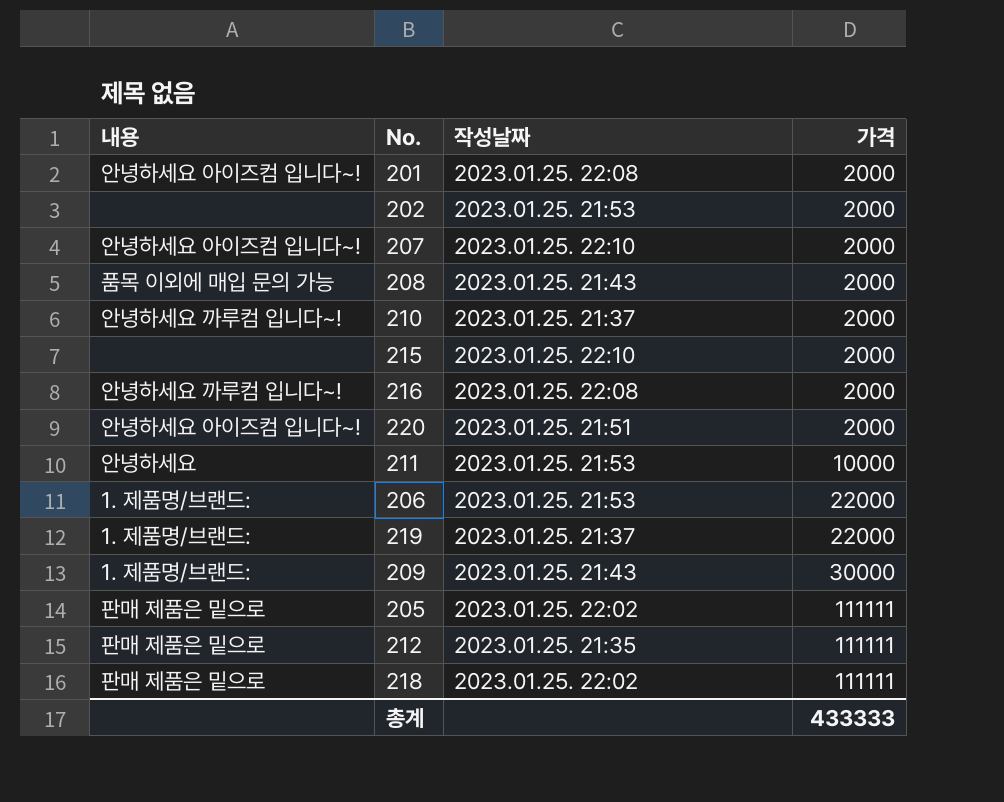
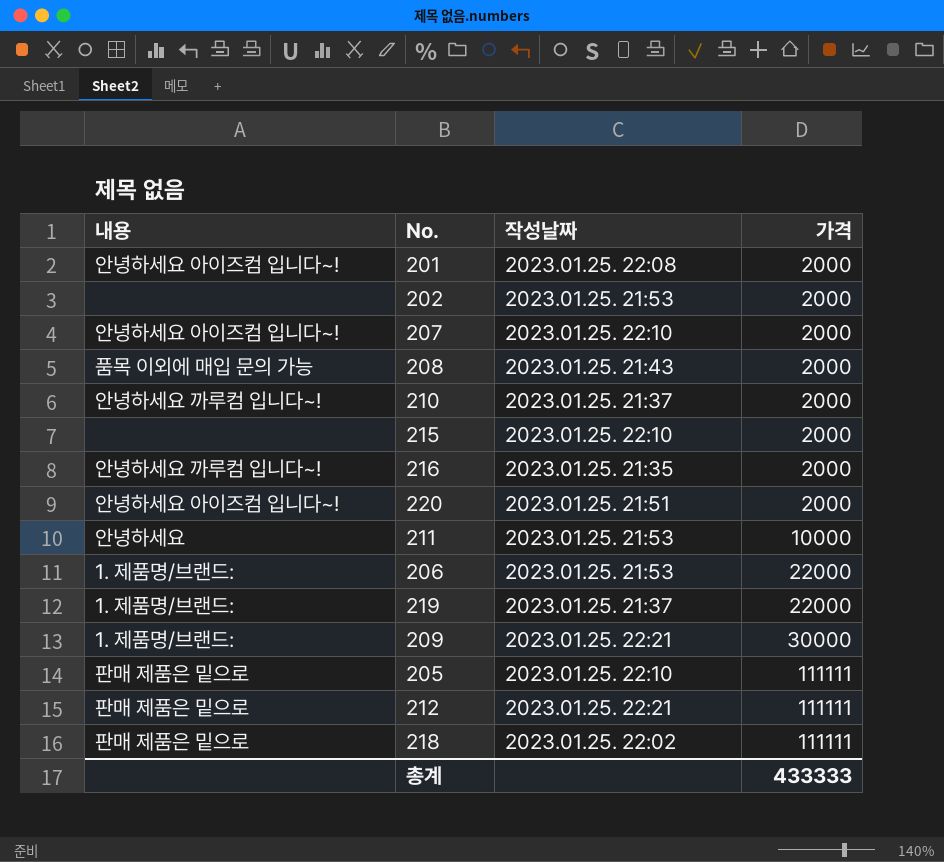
216 | 작성날짜: 2023.01.25. 22:08 -> 2023.01.25. 21:35
209 | 작성날짜: 2023.01.25. 21:43 -> 2023.01.25. 22:21
205 | 작성날짜: 2023.01.25. 22:02 -> 2023.01.25. 22:10
212 | 작성날짜: 2023.01.25. 21:35 -> 2023.01.25. 22:21

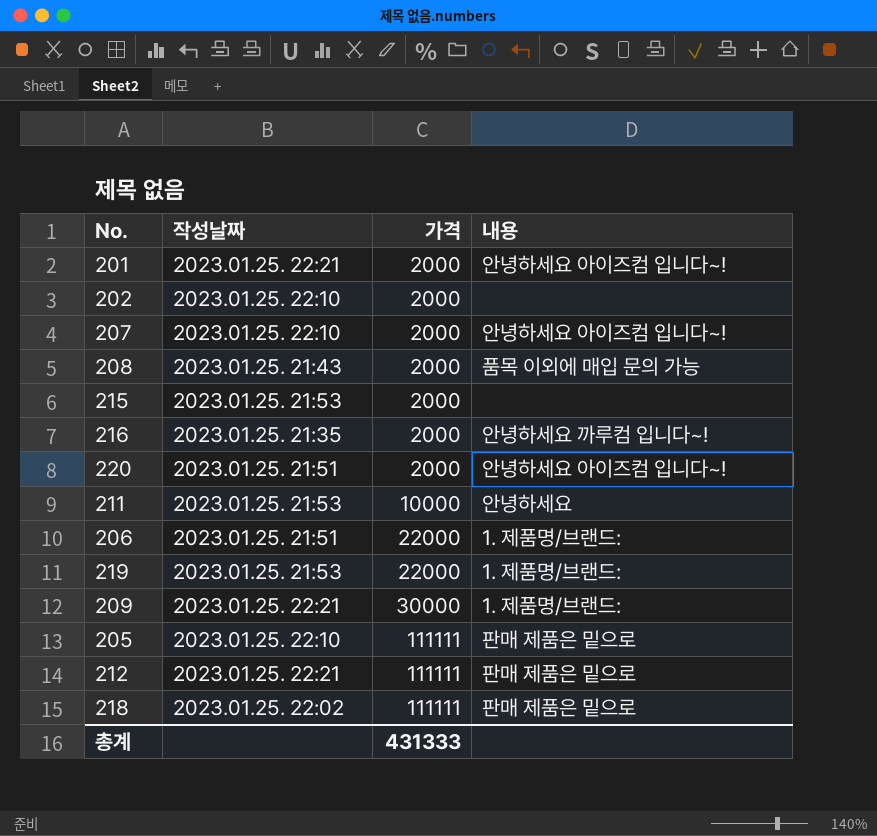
column 내용 | position: 1 -> 4
row 210: 안녕하세요 까루컴 입니다~! | 2023.01.25. 21:37 | 2000 -> none
201 | 작성날짜: 2023.01.25. 22:08 -> 2023.01.25. 22:21
202 | 작성날짜: 2023.01.25. 21:53 -> 2023.01.25. 22:10
215 | 작성날짜: 2023.01.25. 22:10 -> 2023.01.25. 21:53
206 | 작성날짜: 2023.01.25. 21:53 -> 2023.01.25. 21:51
219 | 작성날짜: 2023.01.25. 21:37 -> 2023.01.25. 21:53
총계 | 가격: 433333 -> 431333

